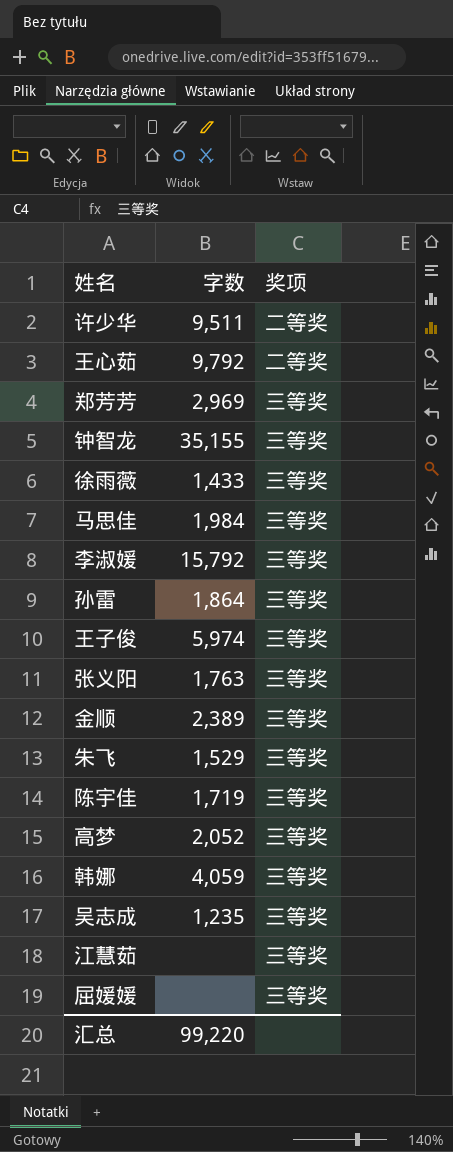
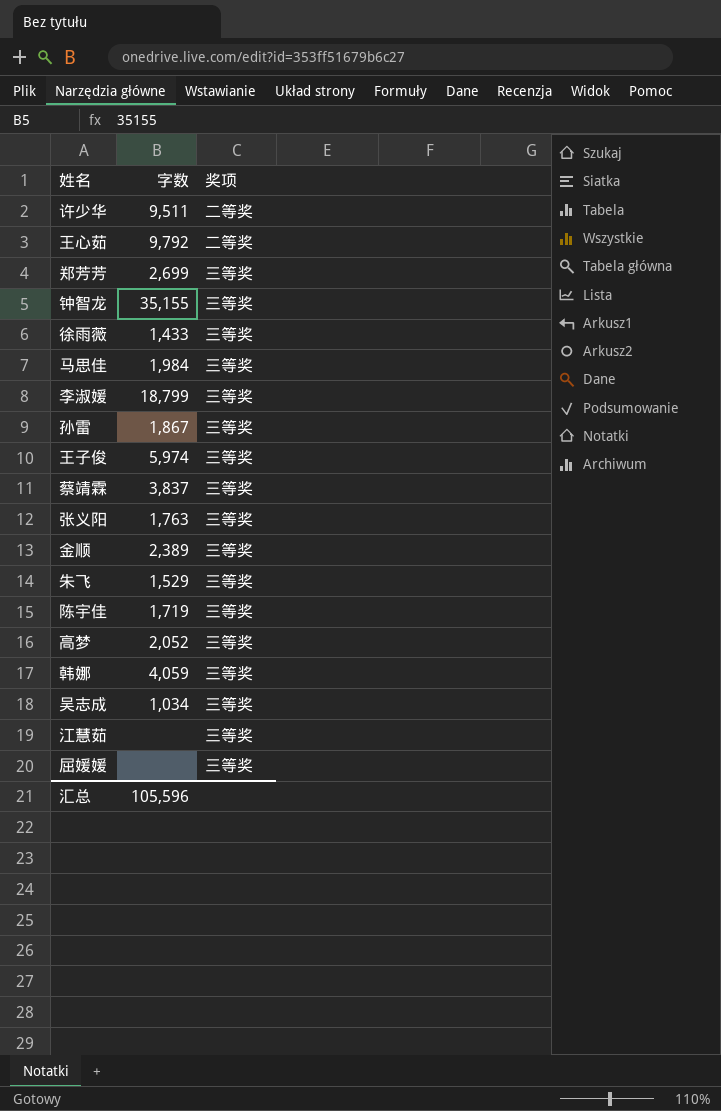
郑芳芳 | 字数: 2,969 -> 2,699
李淑媛 | 字数: 15,792 -> 18,799
孙雷 | 字数: 1,864 -> 1,867
row 蔡靖霖: none -> 3,837 | 三等奖
吴志成 | 字数: 1,235 -> 1,034
汇总 | 字数: 99,220 -> 105,596

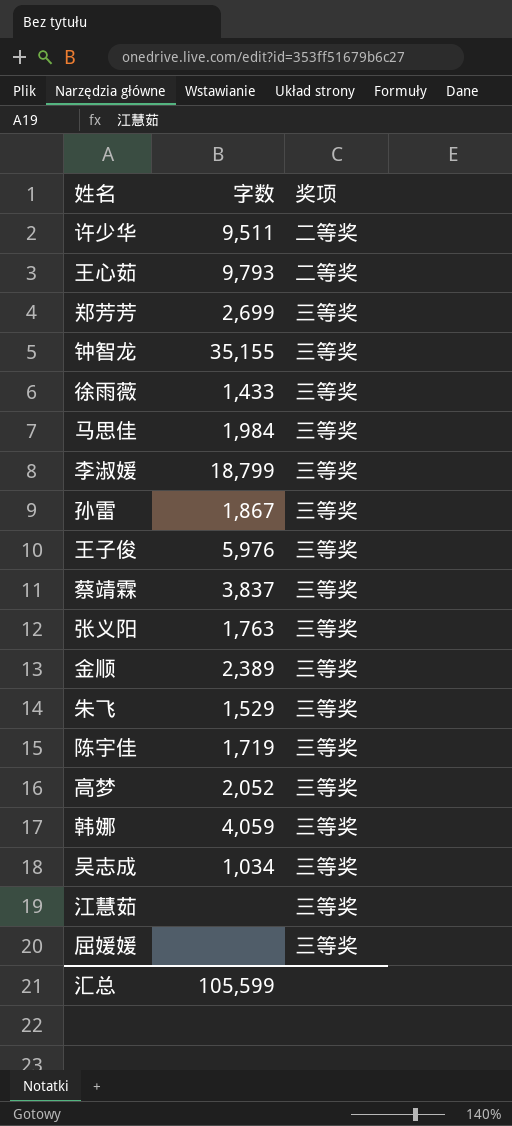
王心茹 | 字数: 9,792 -> 9,793
王子俊 | 字数: 5,974 -> 5,976
汇总 | 字数: 105,596 -> 105,599

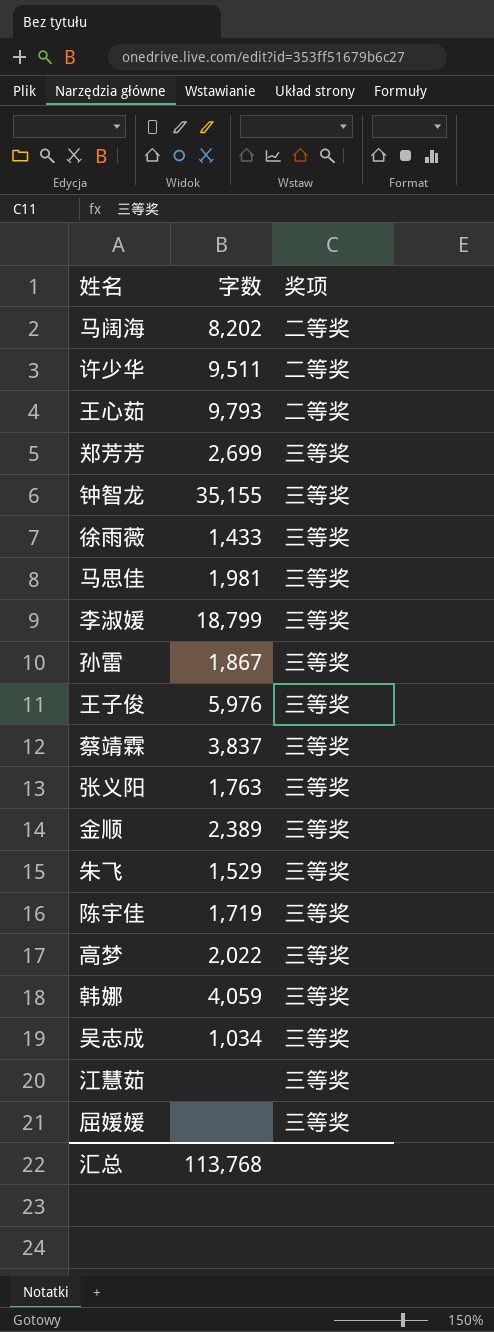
row 马阔海: none -> 8,202 | 二等奖
马思佳 | 字数: 1,984 -> 1,981
高梦 | 字数: 2,052 -> 2,022
汇总 | 字数: 105,599 -> 113,768

